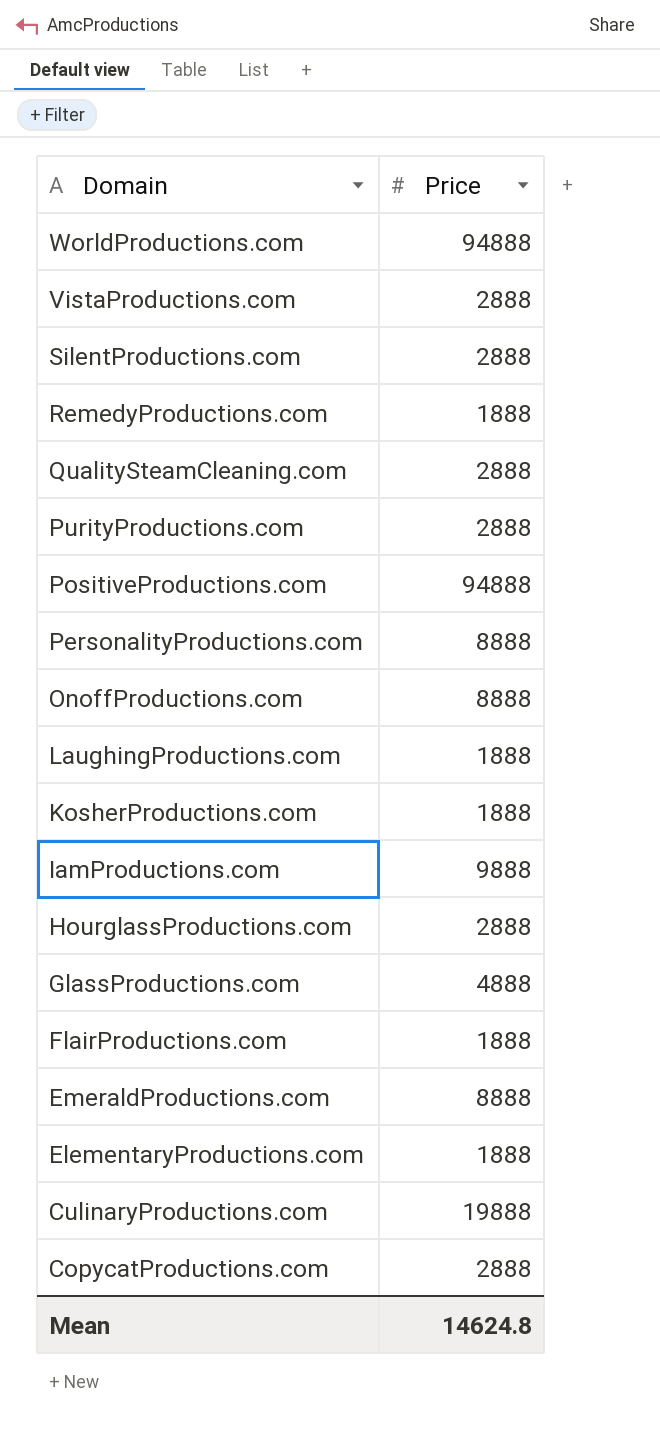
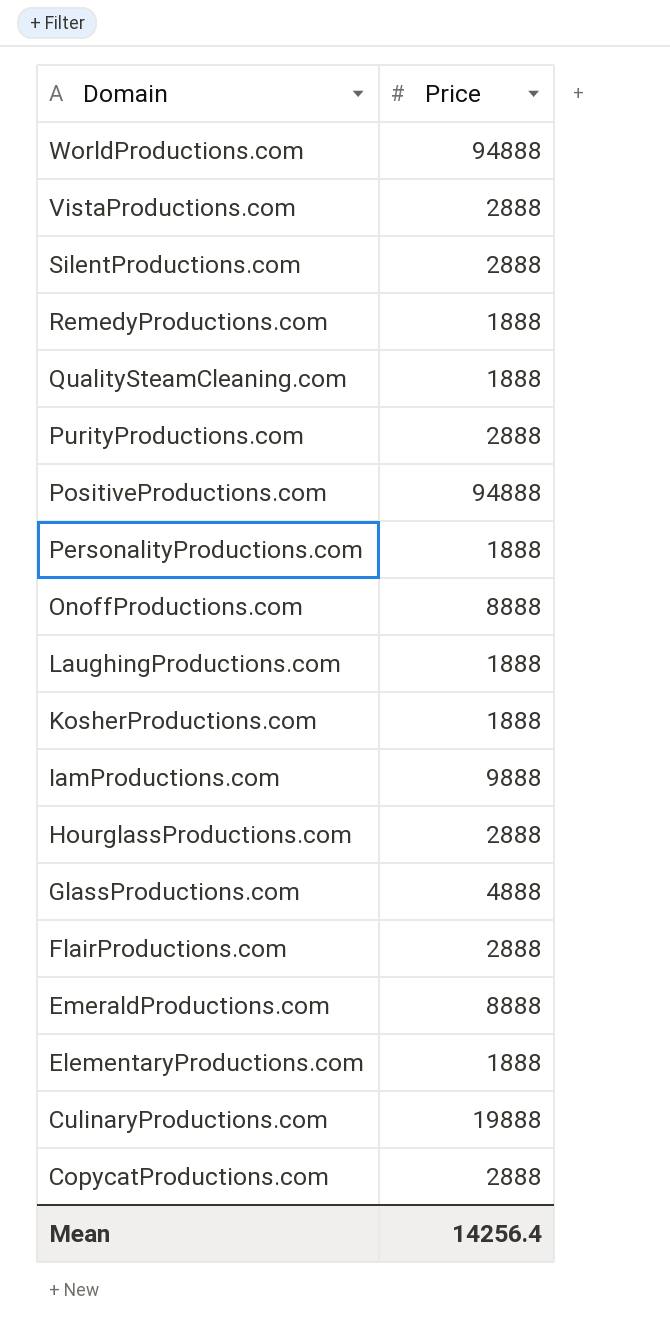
QualitySteamCleaning.com | Price: 2888 -> 1888
PersonalityProductions.com | Price: 8888 -> 1888
FlairProductions.com | Price: 1888 -> 2888
Mean | Price: 14624.8 -> 14256.4

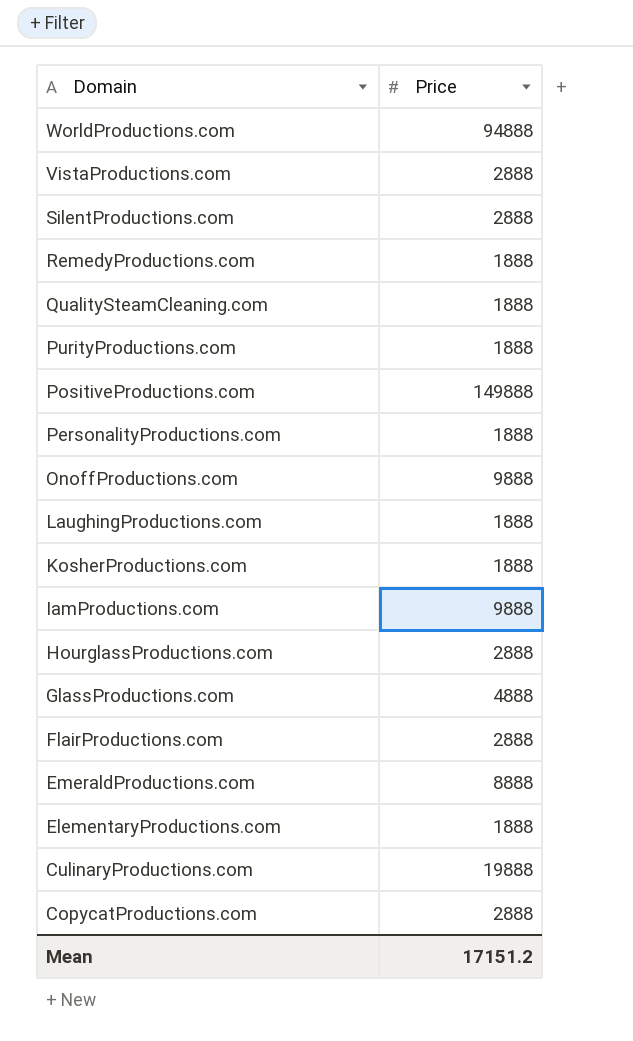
PurityProductions.com | Price: 2888 -> 1888
PositiveProductions.com | Price: 94888 -> 149888
OnoffProductions.com | Price: 8888 -> 9888
Mean | Price: 14256.4 -> 17151.2

